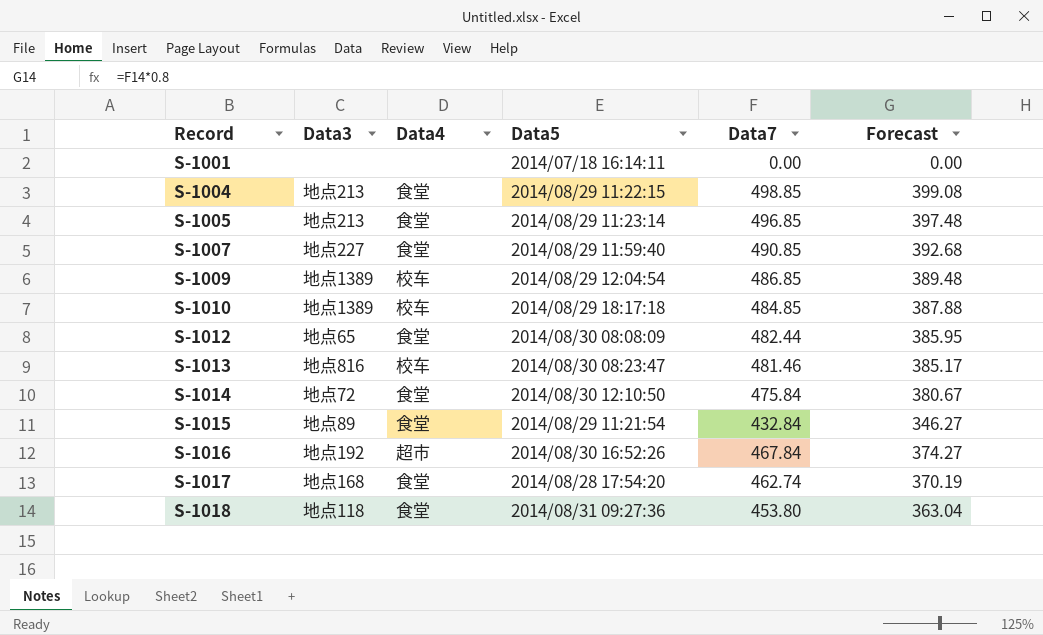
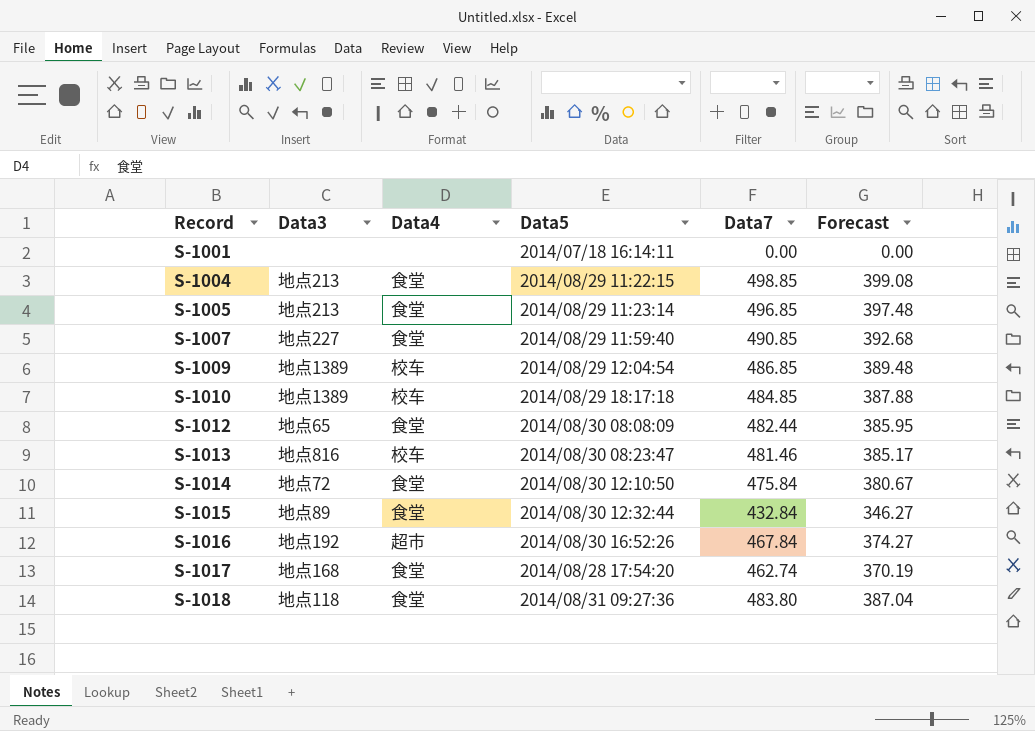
S-1015 | Data5: 2014/08/29 11:21:54 -> 2014/08/30 12:32:44
S-1018 | Data7: 453.80 -> 483.80
S-1018 | Forecast: 363.04 -> 387.04

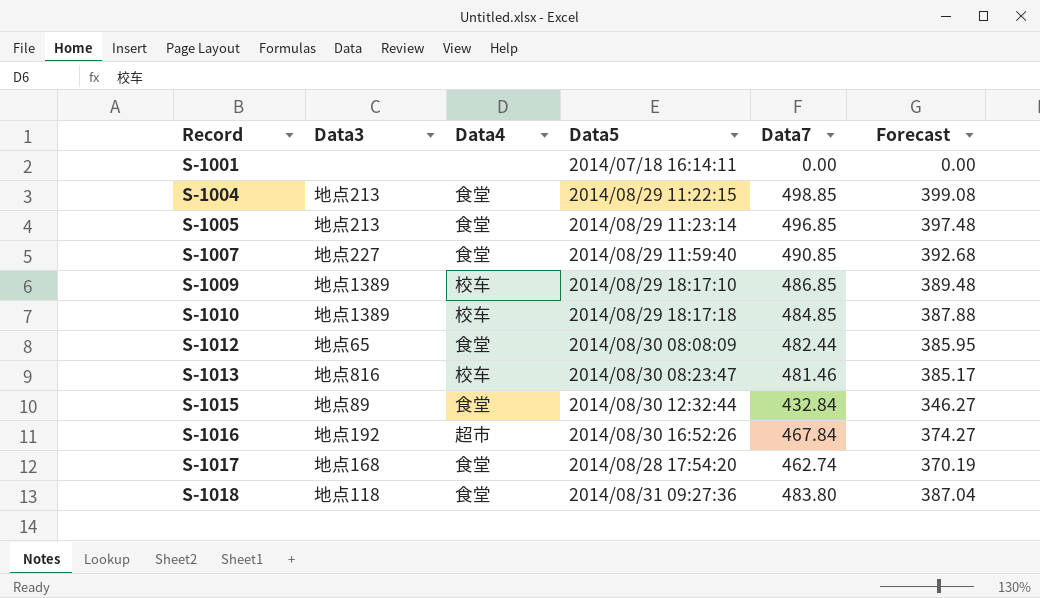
row S-1014: 地点72 | 食堂 | 2014/08/30 12:10:50 | 475.84 | 380.67 -> none
S-1009 | Data5: 2014/08/29 12:04:54 -> 2014/08/29 18:17:10

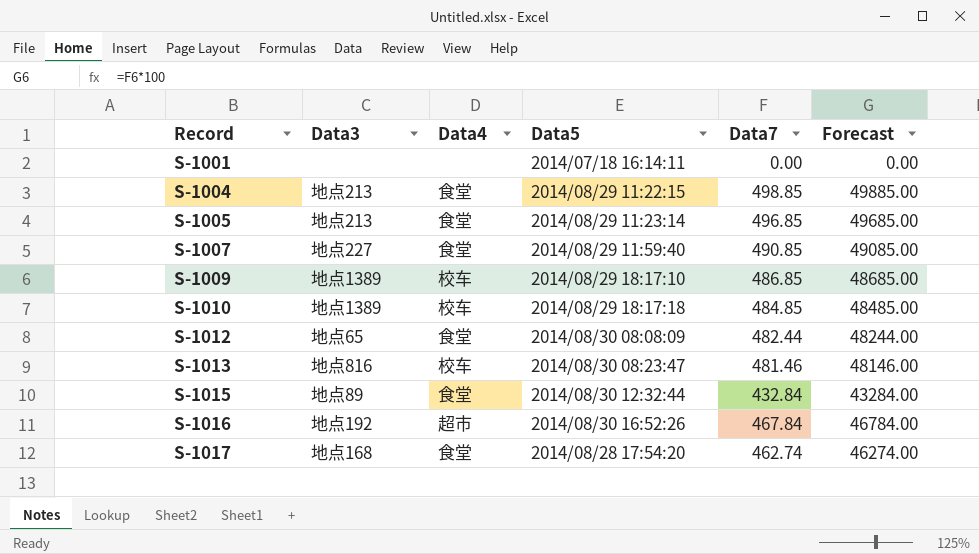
column Forecast | formula: [Data7] * 0.8 -> [Data7] * 100
row S-1018: 地点118 | 食堂 | 2014/08/31 09:27:36 | 483.80 | 387.04 -> none

